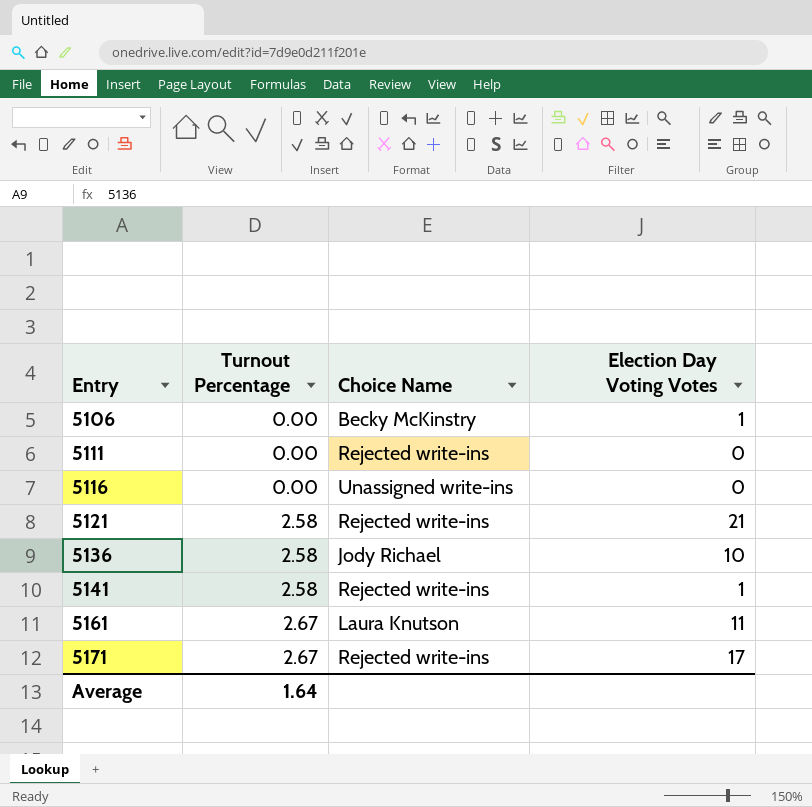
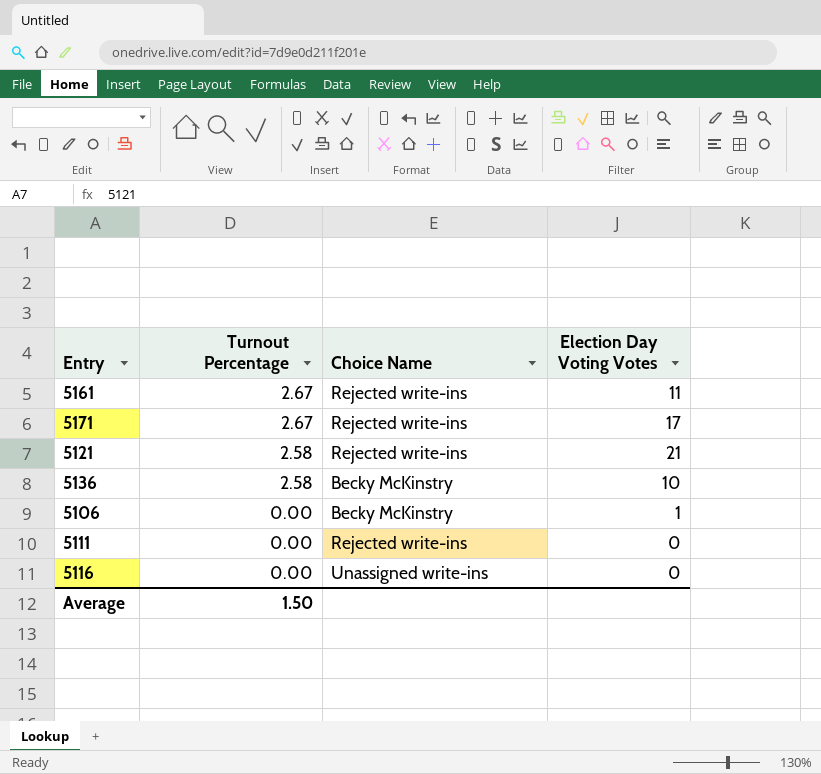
row order: Entry ascending -> Turnout Percentage descending
row 5141: 2.58 | Rejected write-ins | 1 -> none
5161 | Choice Name: Laura Knutson -> Rejected write-ins
5136 | Choice Name: Jody Richael -> Becky McKinstry
Average | Turnout Percentage: 1.64 -> 1.50

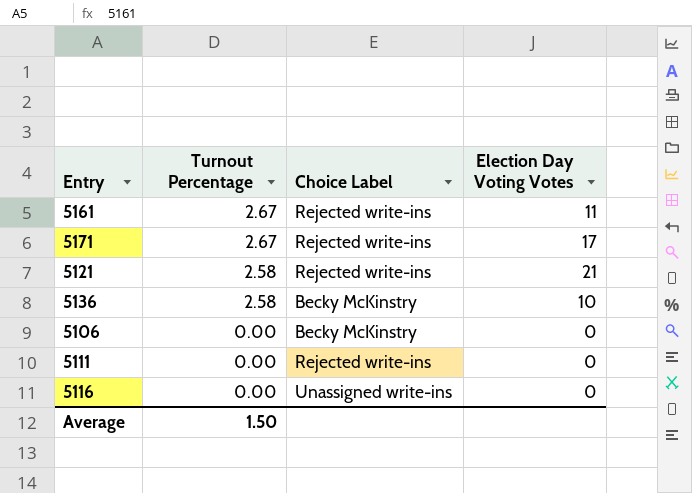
column name: Choice Name -> Choice Label
5106 | Election Day Voting Votes: 1 -> 0

